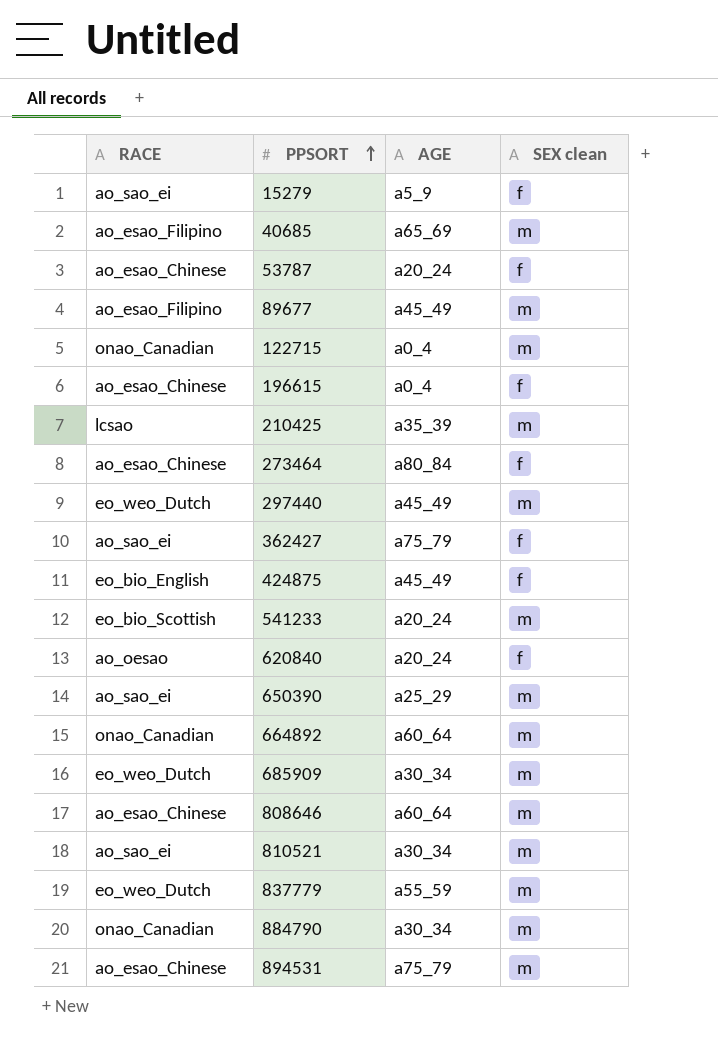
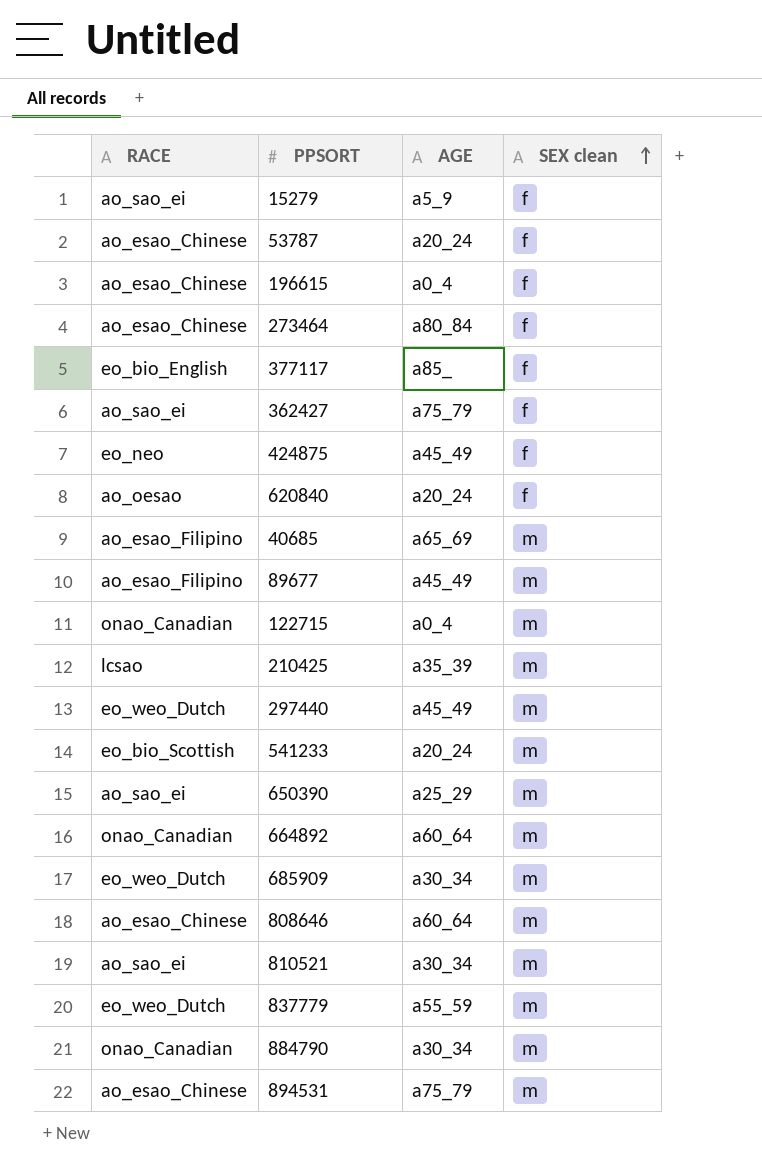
row order: PPSORT ascending -> SEX clean ascending
row 377117: none -> eo_bio_English | a85_ | f
424875 | RACE: eo_bio_English -> eo_neo

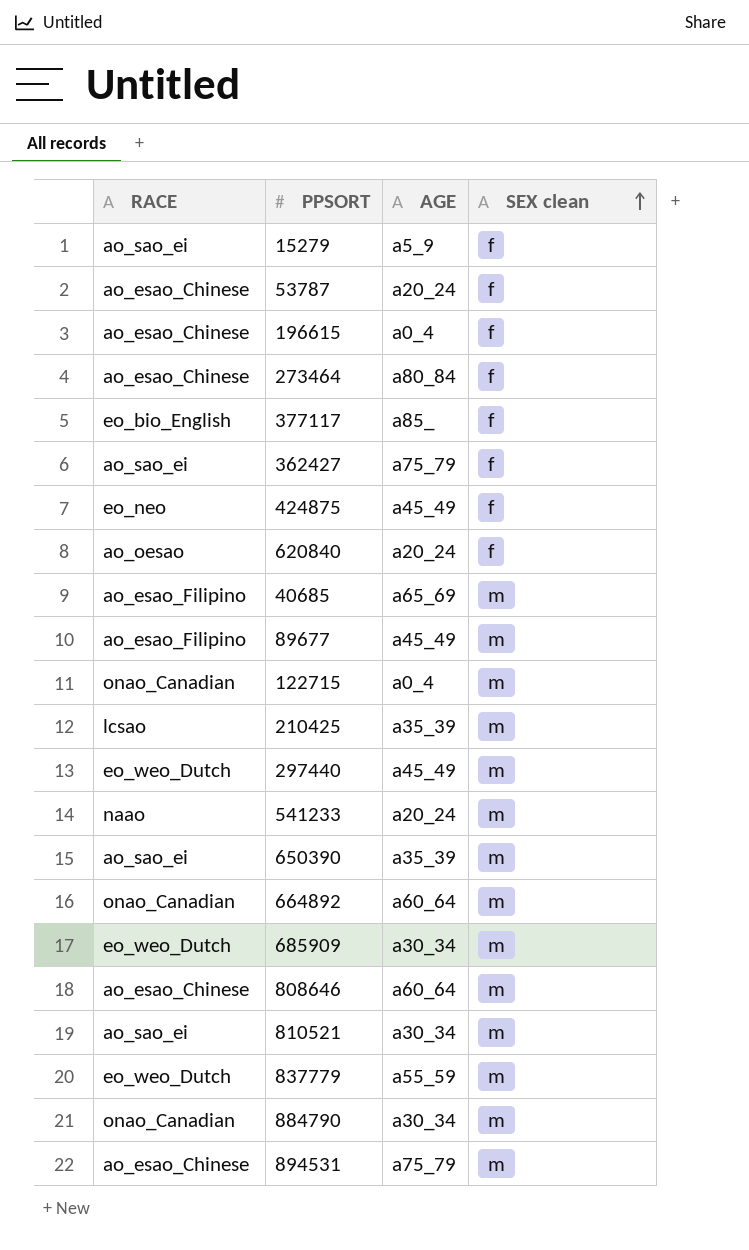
541233 | RACE: eo_bio_Scottish -> naao
650390 | AGE: a25_29 -> a35_39

